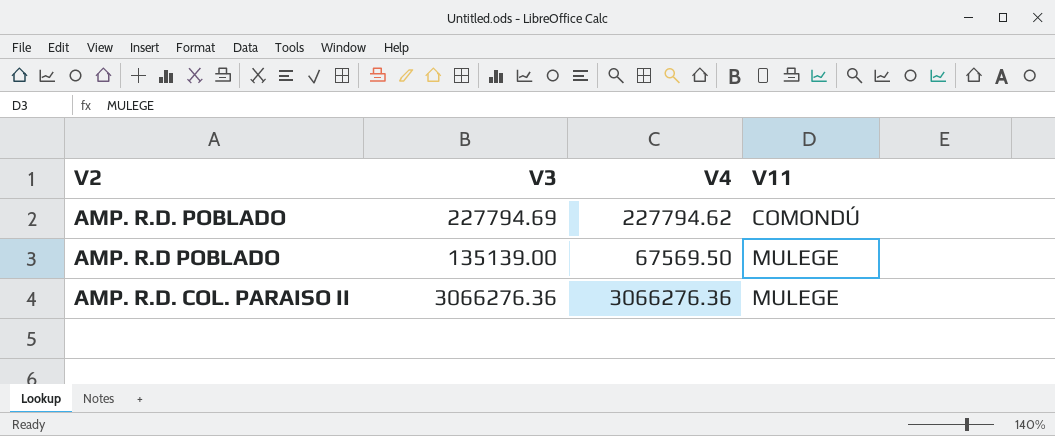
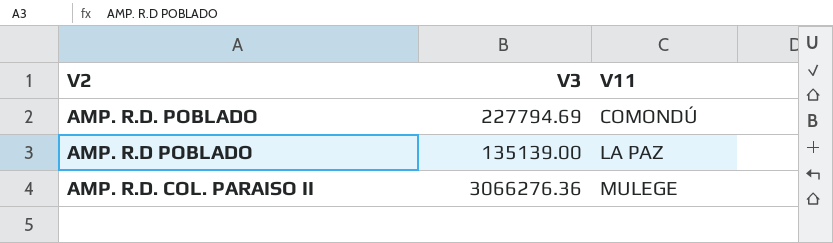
column V4 | position: 3 -> none
AMP. R.D POBLADO | V11: MULEGE -> LA PAZ

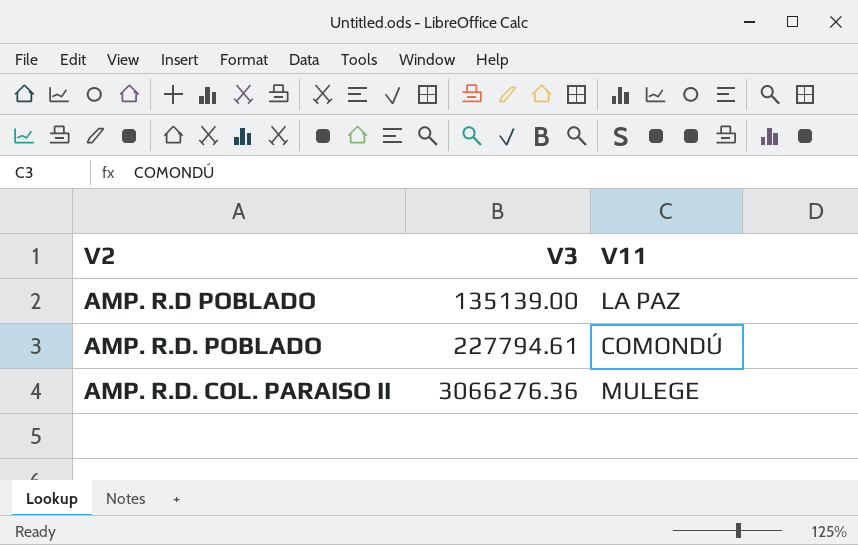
row order: V11 ascending -> V3 ascending
AMP. R.D. POBLADO | V3: 227794.69 -> 227794.61

